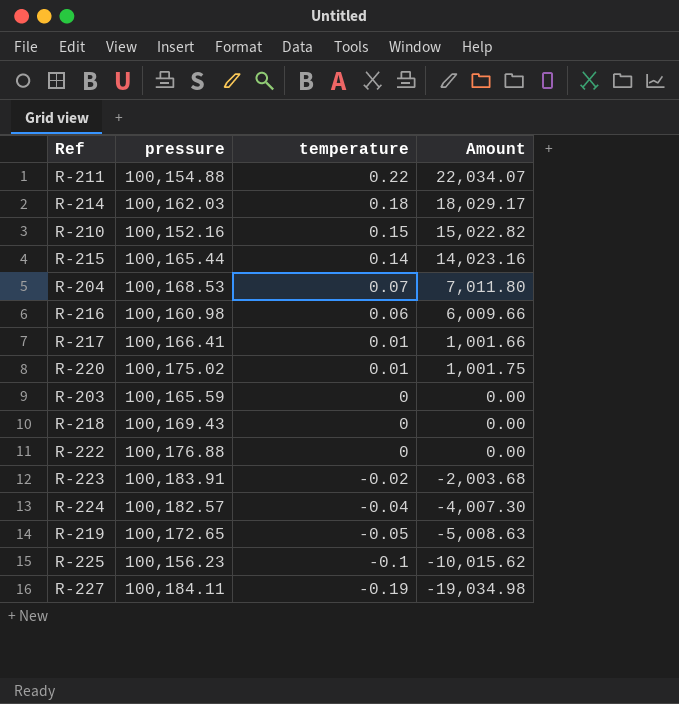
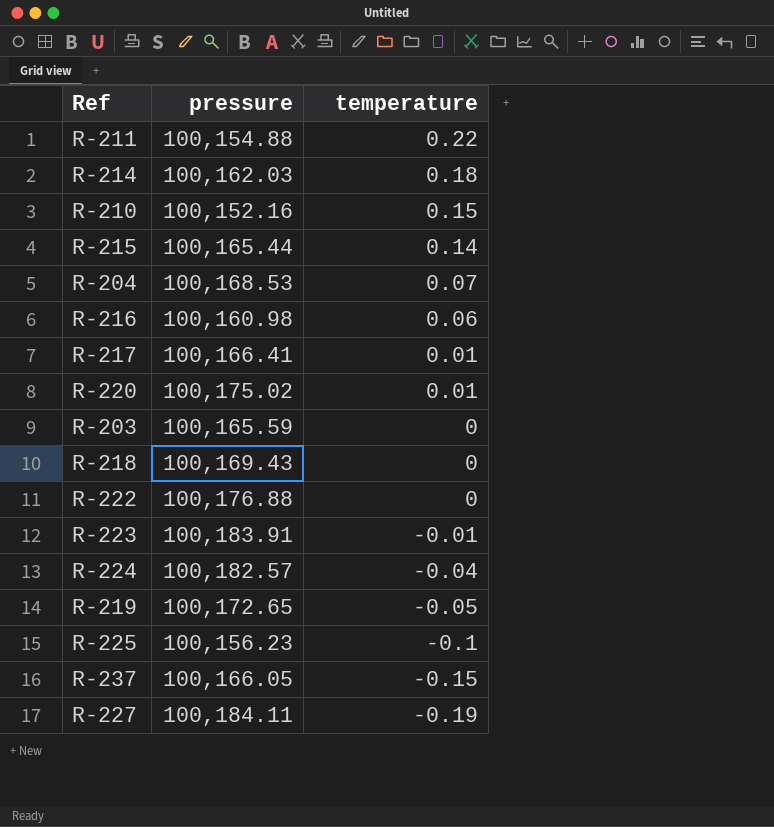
column Amount | formula: [pressure] * [temperature] -> none
R-223 | temperature: -0.02 -> -0.01
row R-237: none -> 100,166.05 | -0.15

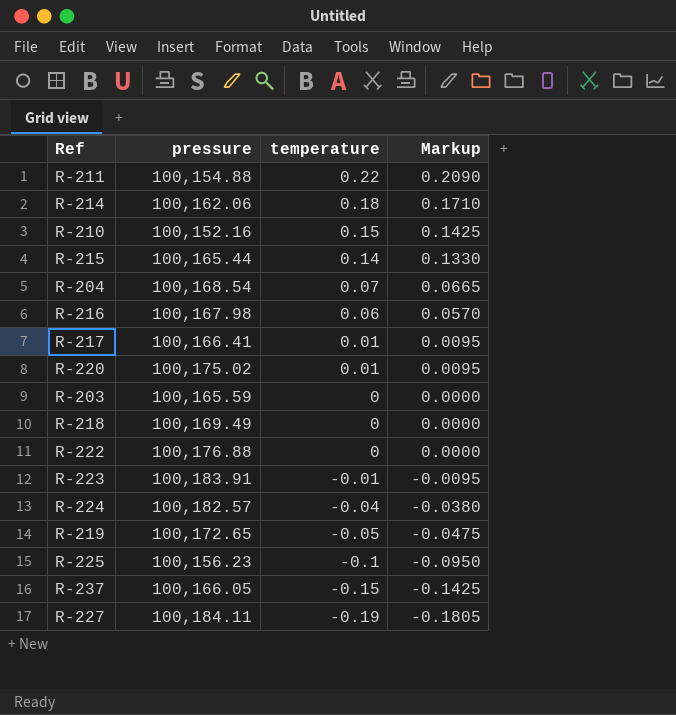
column Markup | formula: none -> [temperature] * 0.95
R-214 | pressure: 100,162.03 -> 100,162.06
R-204 | pressure: 100,168.53 -> 100,168.54
R-216 | pressure: 100,160.98 -> 100,167.98
R-218 | pressure: 100,169.43 -> 100,169.49

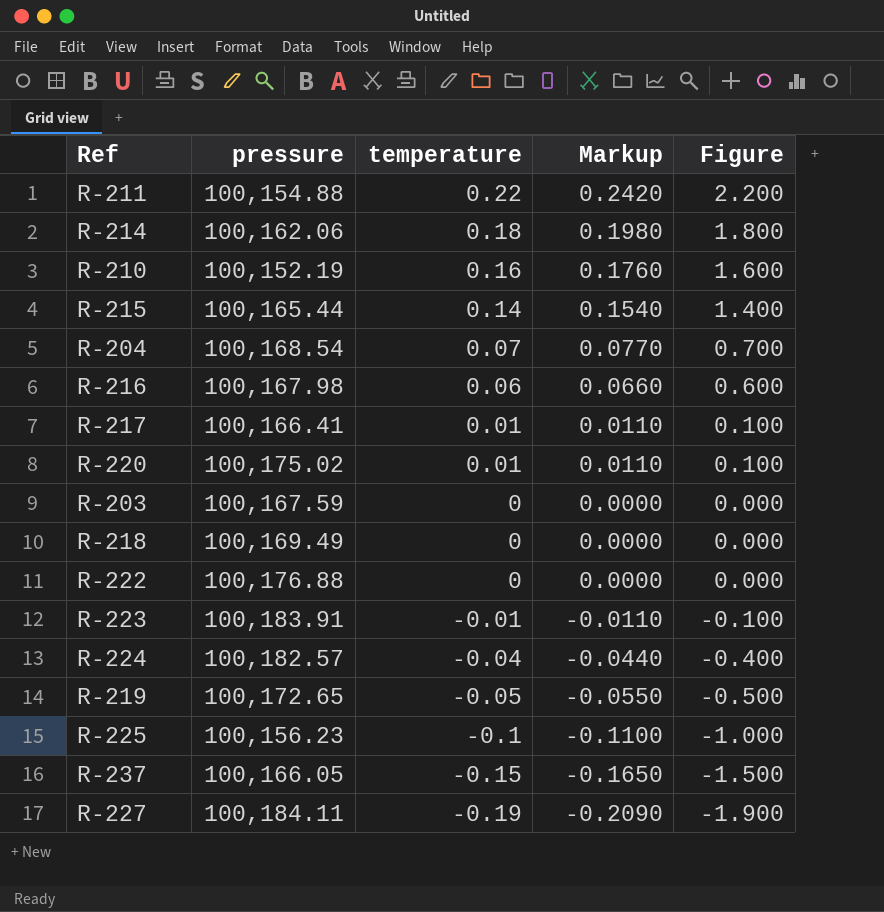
column Markup | formula: [temperature] * 0.95 -> [temperature] * 1.1
column Figure | formula: none -> [temperature] * 10
R-210 | pressure: 100,152.16 -> 100,152.19
R-210 | temperature: 0.15 -> 0.16
R-203 | pressure: 100,165.59 -> 100,167.59

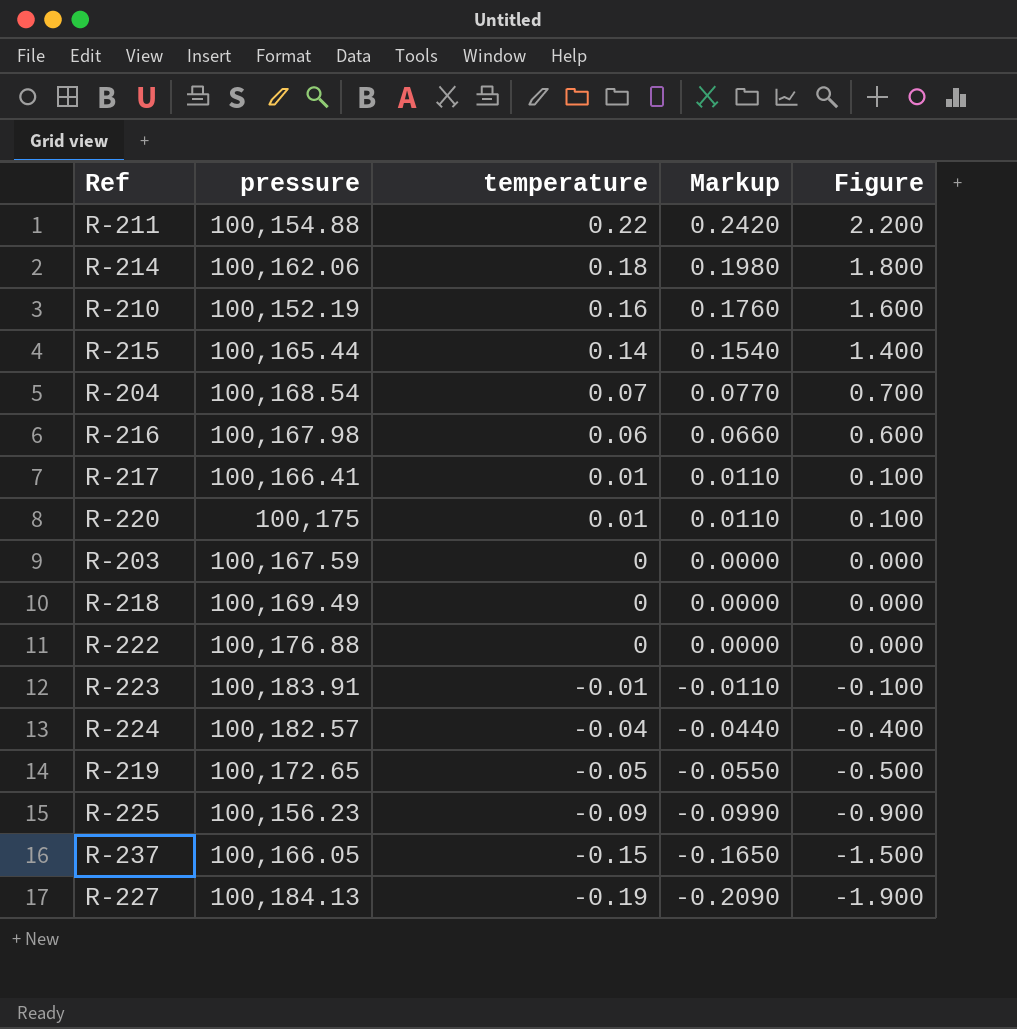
R-220 | pressure: 100,175.02 -> 100,175
R-225 | temperature: -0.1 -> -0.09
R-225 | Markup: -0.1100 -> -0.0990
R-225 | Figure: -1.000 -> -0.900
R-227 | pressure: 100,184.11 -> 100,184.13

